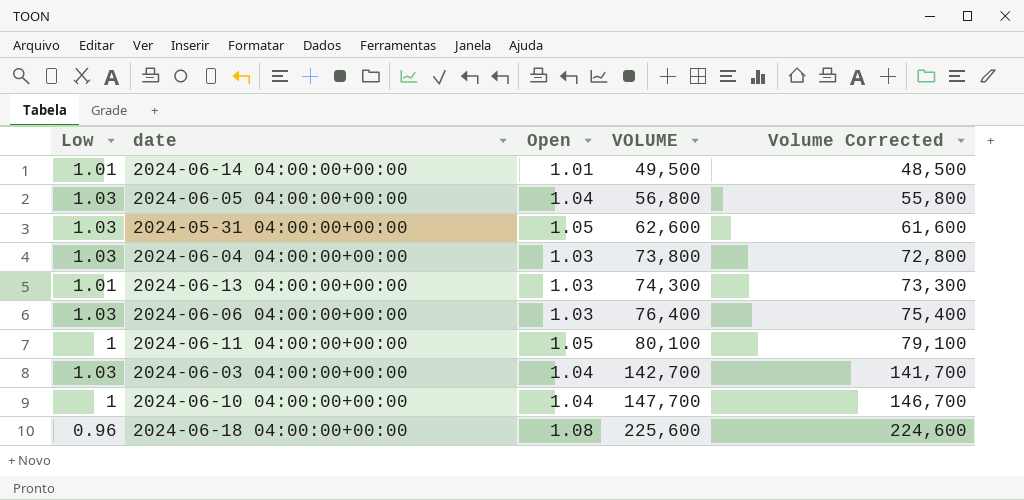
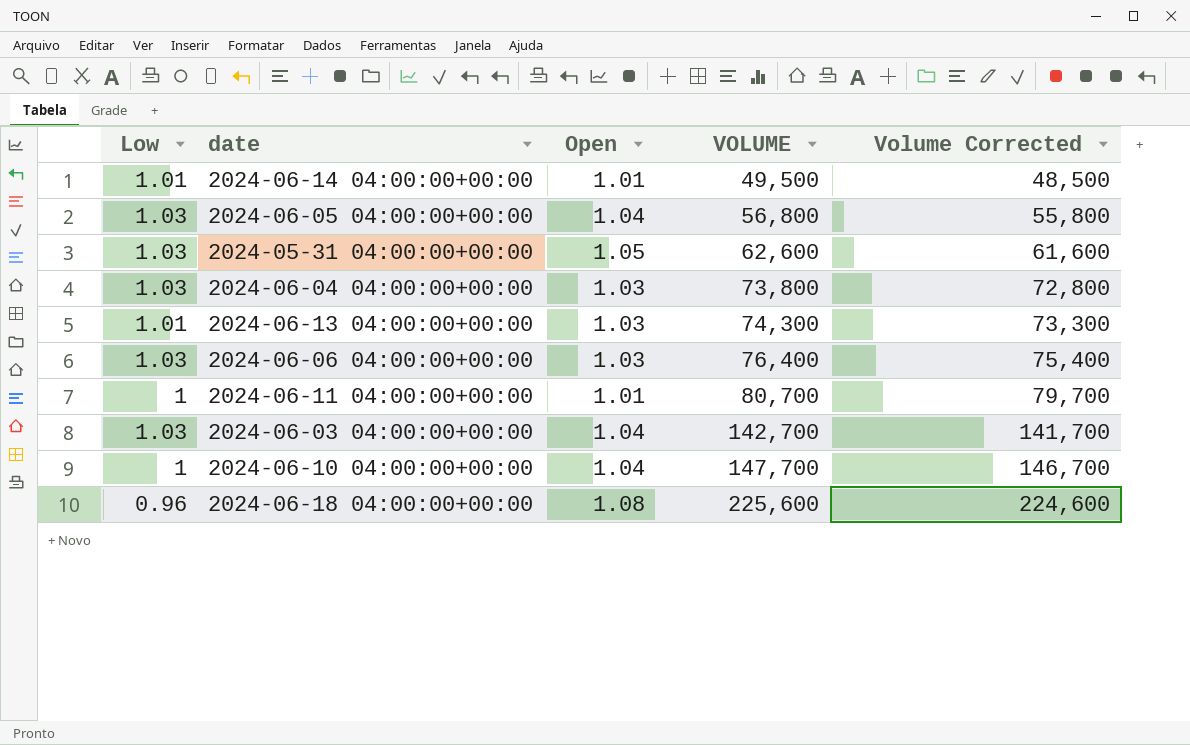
2024-06-11 04:00:00+00:00 | Open: 1.05 -> 1.01
2024-06-11 04:00:00+00:00 | VOLUME: 80,100 -> 80,700
2024-06-11 04:00:00+00:00 | Volume Corrected: 79,100 -> 79,700

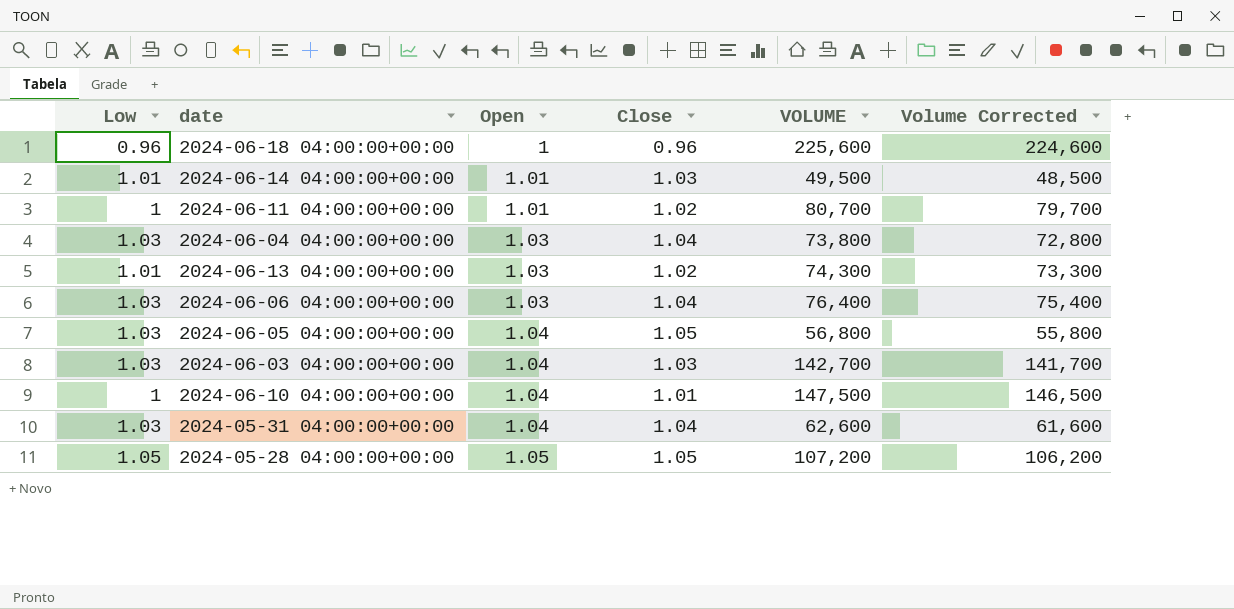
row order: VOLUME ascending -> Open ascending
column Close | position: none -> 4
2024-06-18 04:00:00+00:00 | Open: 1.08 -> 1
2024-06-10 04:00:00+00:00 | VOLUME: 147,700 -> 147,500
2024-06-10 04:00:00+00:00 | Volume Corrected: 146,700 -> 146,500
2024-05-31 04:00:00+00:00 | Open: 1.05 -> 1.04
row 2024-05-28 04:00:00+00:00: none -> 1.05 | 1.05 | 1.05 | 107,200 | 106,200

